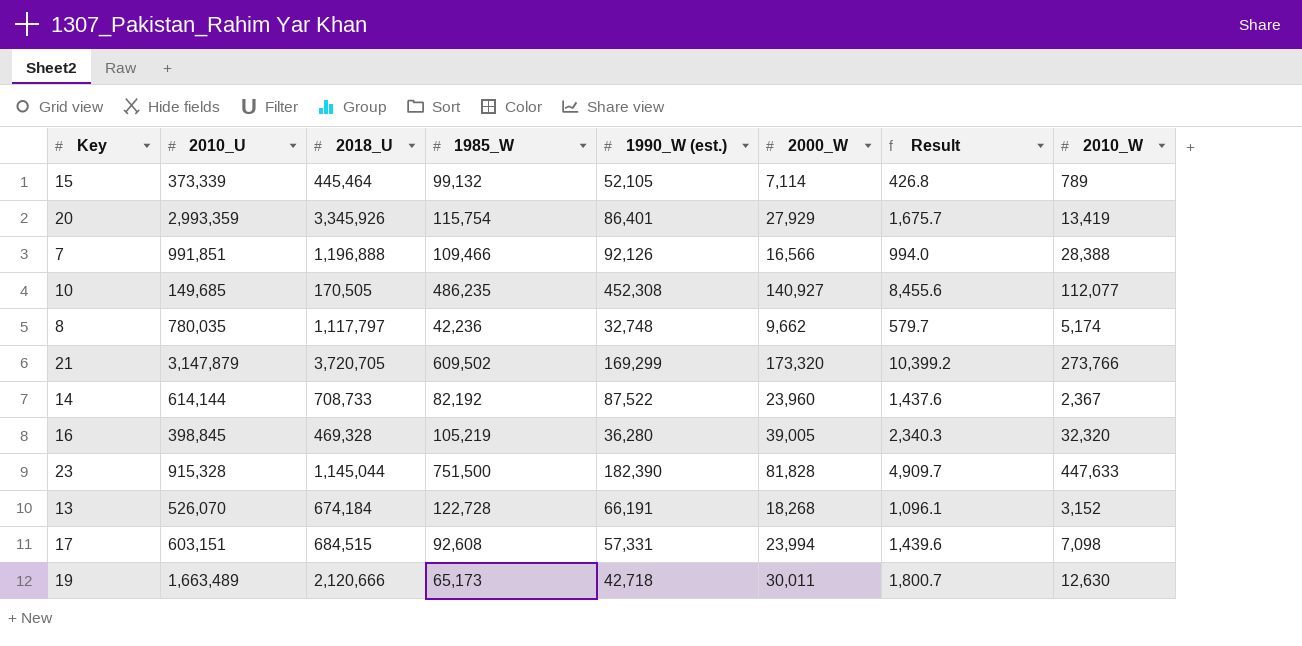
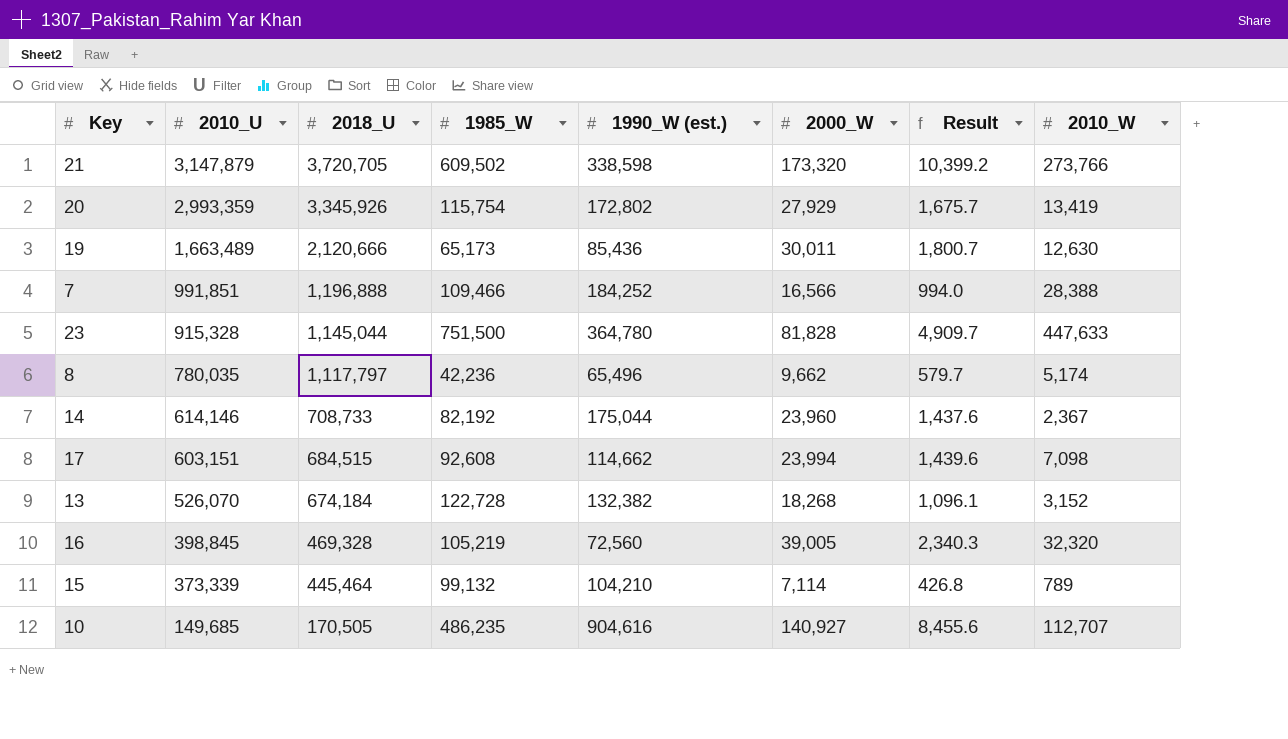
row order: none -> 2010_U descending
21 | 1990_W (est.): 169,299 -> 338,598
20 | 1990_W (est.): 86,401 -> 172,802
19 | 1990_W (est.): 42,718 -> 85,436
7 | 1990_W (est.): 92,126 -> 184,252
23 | 1990_W (est.): 182,390 -> 364,780
8 | 1990_W (est.): 32,748 -> 65,496
14 | 2010_U: 614,144 -> 614,146
14 | 1990_W (est.): 87,522 -> 175,044
17 | 1990_W (est.): 57,331 -> 114,662
13 | 1990_W (est.): 66,191 -> 132,382
16 | 1990_W (est.): 36,280 -> 72,560
15 | 1990_W (est.): 52,105 -> 104,210
10 | 1990_W (est.): 452,308 -> 904,616
10 | 2010_W: 112,077 -> 112,707

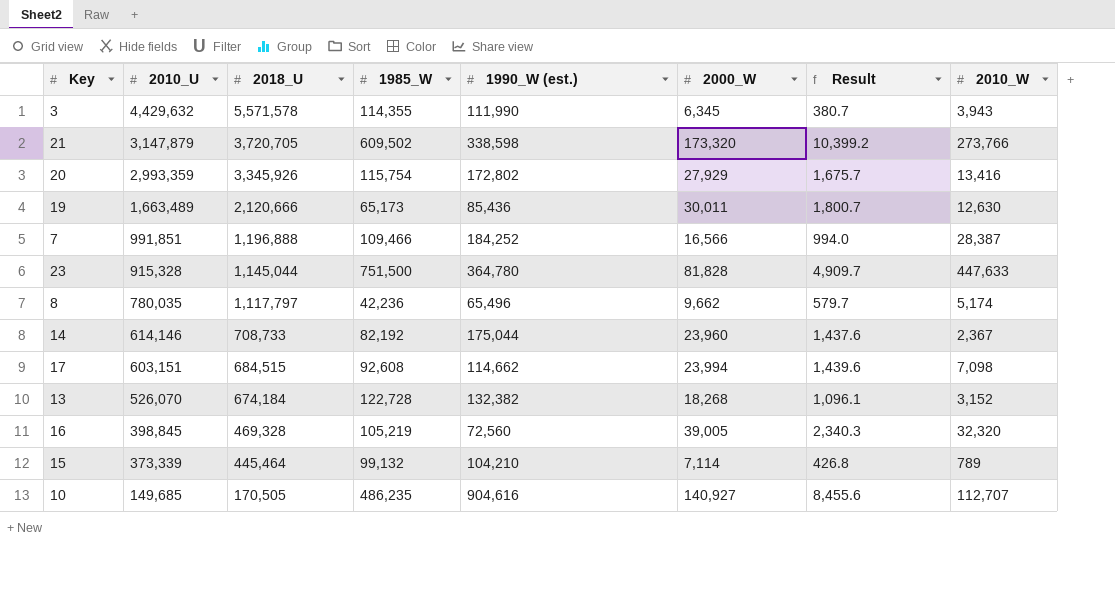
row 3: none -> 4,429,632 | 5,571,578 | 114,355 | 111,990 | 6,345 | 380.7 | 3,943
20 | 2010_W: 13,419 -> 13,416
7 | 2010_W: 28,388 -> 28,387

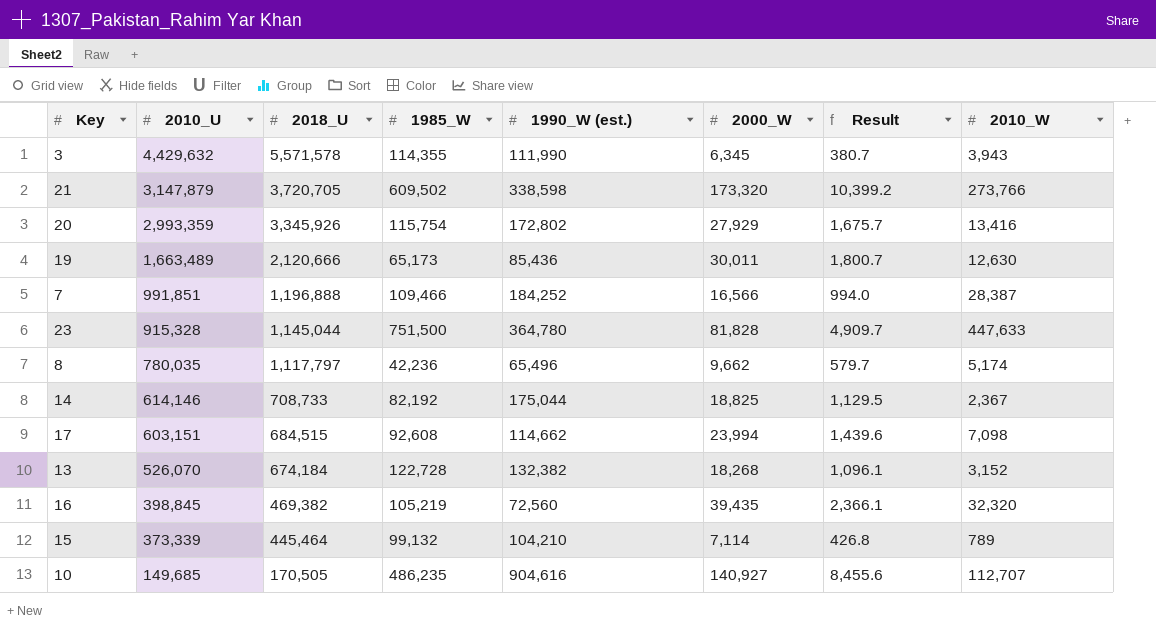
14 | 2000_W: 23,960 -> 18,825
14 | Result: 1,437.6 -> 1,129.5
16 | 2018_U: 469,328 -> 469,382
16 | 2000_W: 39,005 -> 39,435
16 | Result: 2,340.3 -> 2,366.1

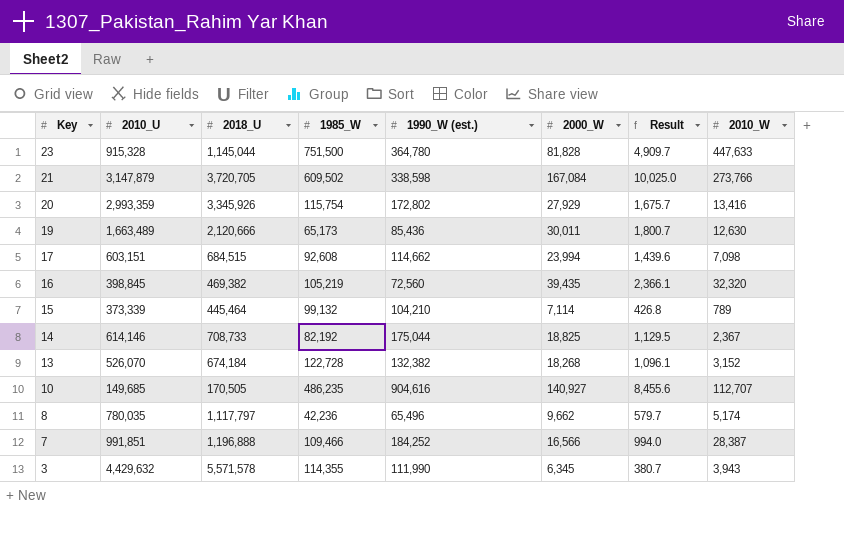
row order: 2010_U descending -> Key descending
21 | 2000_W: 173,320 -> 167,084
21 | Result: 10,399.2 -> 10,025.0

